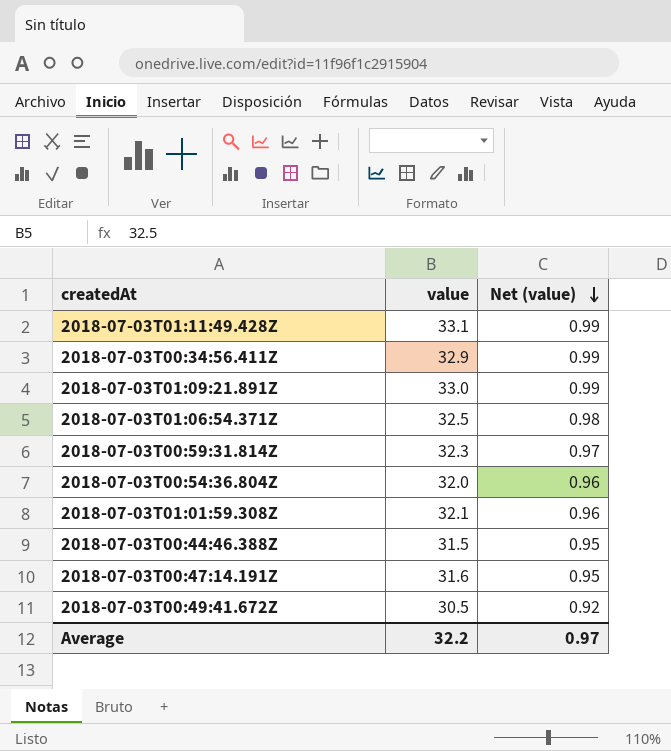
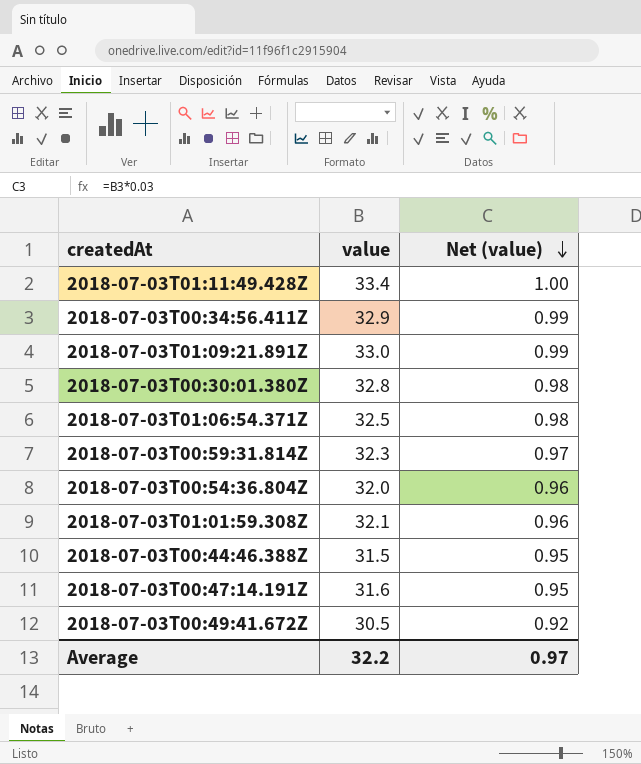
2018-07-03T01:11:49.428Z | value: 33.1 -> 33.4
2018-07-03T01:11:49.428Z | Net (value): 0.99 -> 1.00
row 2018-07-03T00:30:01.380Z: none -> 32.8 | 0.98

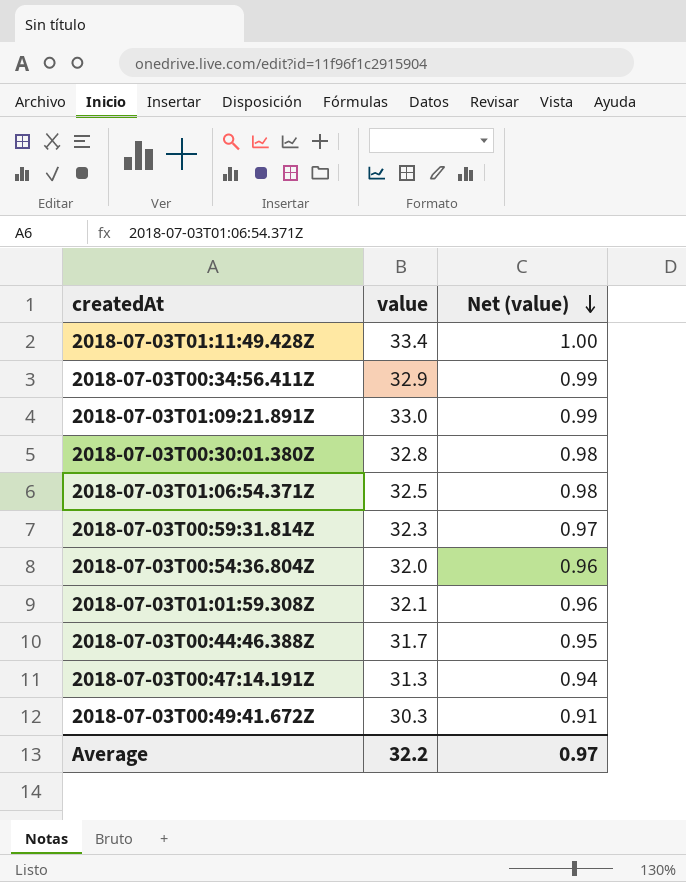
2018-07-03T00:44:46.388Z | value: 31.5 -> 31.7
2018-07-03T00:47:14.191Z | value: 31.6 -> 31.3
2018-07-03T00:47:14.191Z | Net (value): 0.95 -> 0.94
2018-07-03T00:49:41.672Z | value: 30.5 -> 30.3
2018-07-03T00:49:41.672Z | Net (value): 0.92 -> 0.91

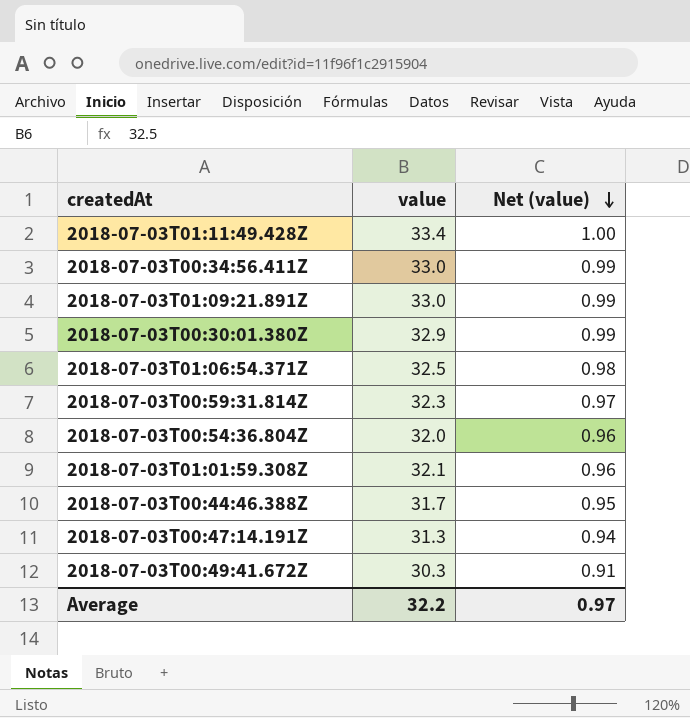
2018-07-03T00:34:56.411Z | value: 32.9 -> 33.0
2018-07-03T00:30:01.380Z | value: 32.8 -> 32.9
2018-07-03T00:30:01.380Z | Net (value): 0.98 -> 0.99

